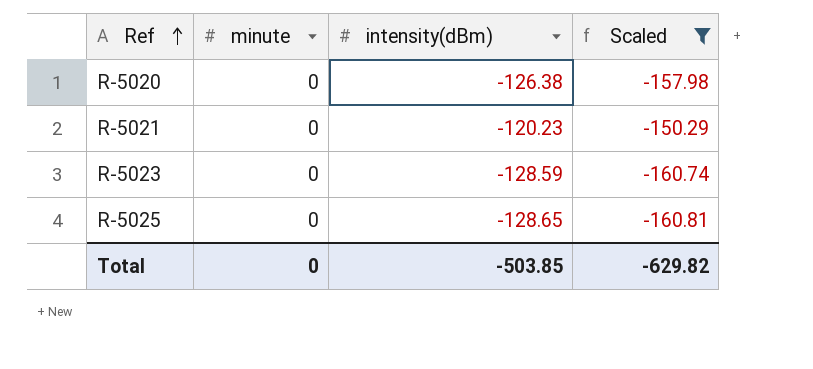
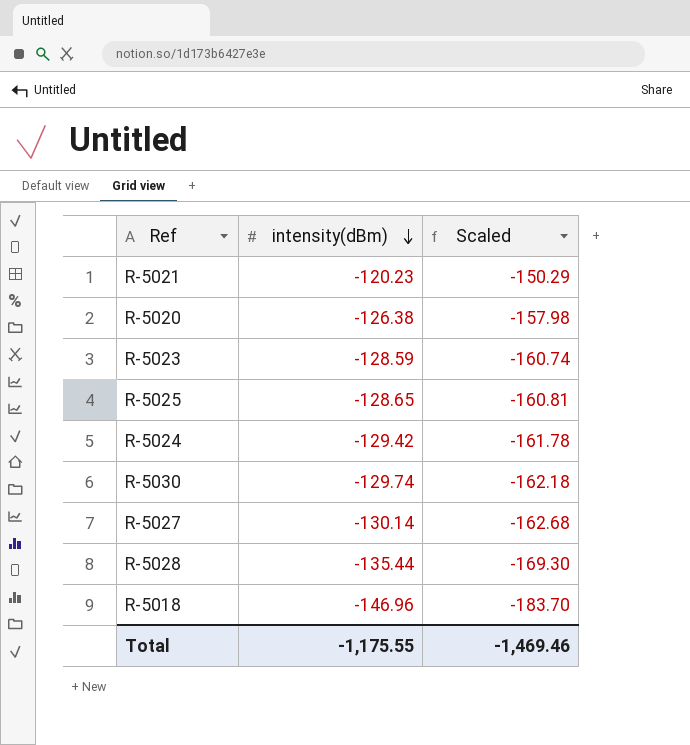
filter: Scaled >= -160.81 -> none
row order: Ref ascending -> intensity(dBm) descending
column minute | position: 2 -> none
Total | intensity(dBm): -503.85 -> -1,175.55
Total | Scaled: -629.82 -> -1,469.46

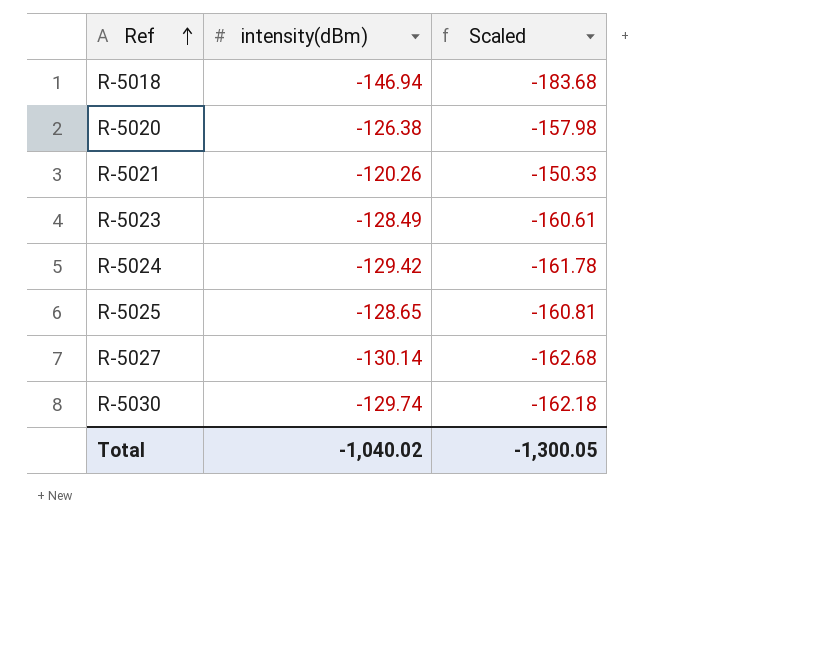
row order: intensity(dBm) descending -> Ref ascending
row R-5028: -135.44 | -169.30 -> none
R-5018 | intensity(dBm): -146.96 -> -146.94
R-5018 | Scaled: -183.70 -> -183.68
R-5021 | intensity(dBm): -120.23 -> -120.26
R-5021 | Scaled: -150.29 -> -150.33
R-5023 | intensity(dBm): -128.59 -> -128.49
R-5023 | Scaled: -160.74 -> -160.61
Total | intensity(dBm): -1,175.55 -> -1,040.02
Total | Scaled: -1,469.46 -> -1,300.05

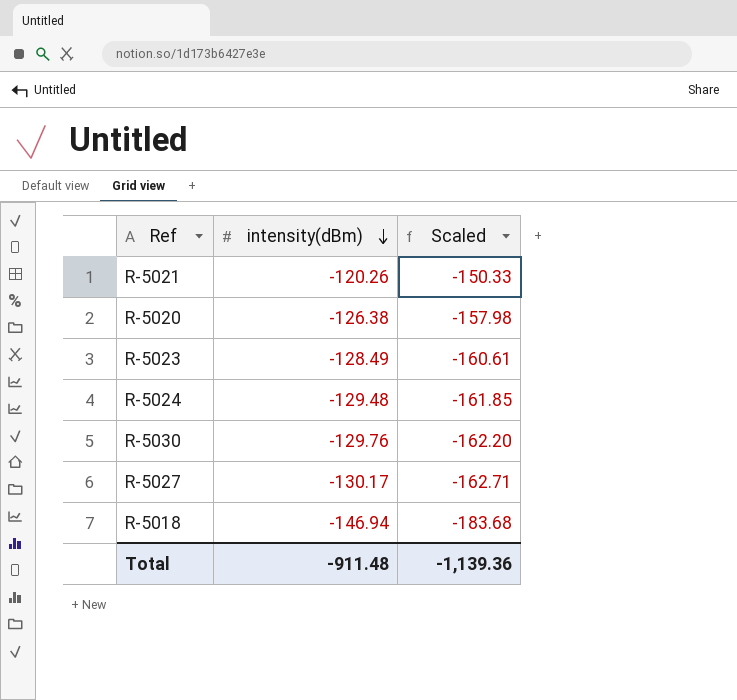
row order: Ref ascending -> intensity(dBm) descending
row R-5025: -128.65 | -160.81 -> none
R-5024 | intensity(dBm): -129.42 -> -129.48
R-5024 | Scaled: -161.78 -> -161.85
R-5030 | intensity(dBm): -129.74 -> -129.76
R-5030 | Scaled: -162.18 -> -162.20
R-5027 | intensity(dBm): -130.14 -> -130.17
R-5027 | Scaled: -162.68 -> -162.71
Total | intensity(dBm): -1,040.02 -> -911.48
Total | Scaled: -1,300.05 -> -1,139.36

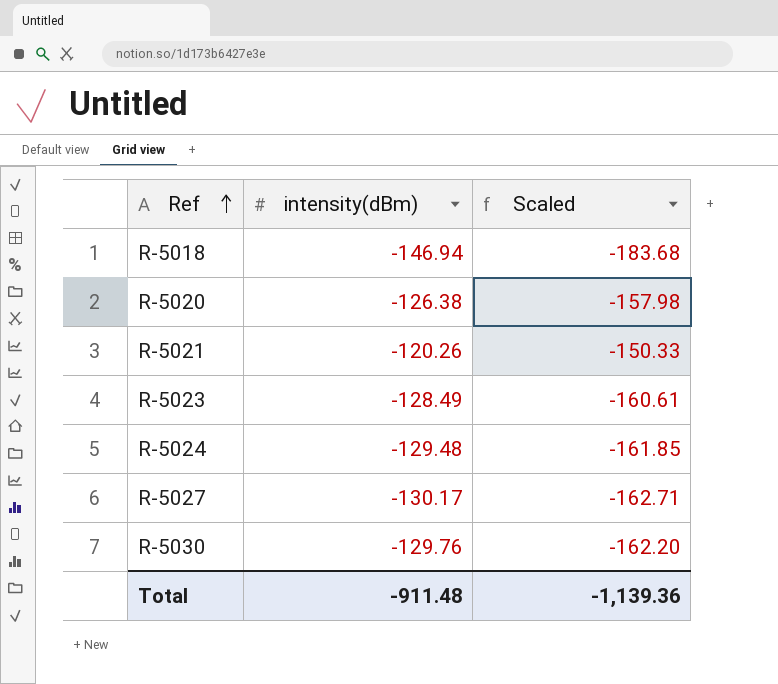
row order: intensity(dBm) descending -> Ref ascending

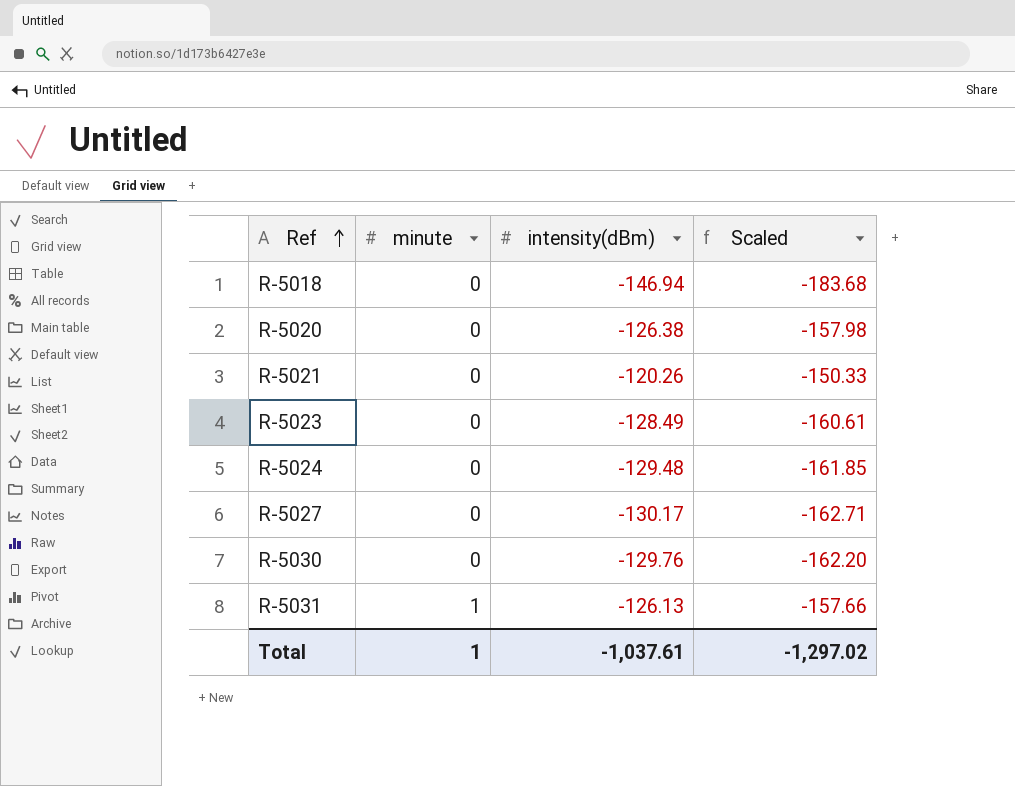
column minute | position: none -> 2
row R-5031: none -> 1 | -126.13 | -157.66
Total | intensity(dBm): -911.48 -> -1,037.61
Total | Scaled: -1,139.36 -> -1,297.02

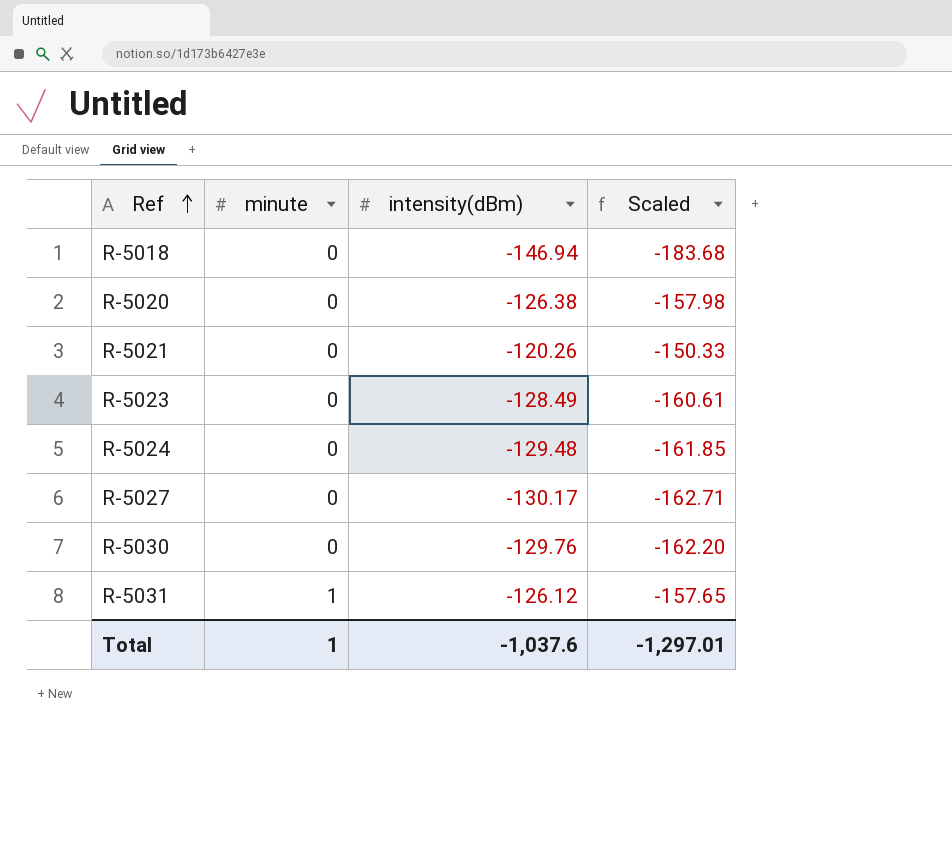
R-5031 | intensity(dBm): -126.13 -> -126.12
R-5031 | Scaled: -157.66 -> -157.65
Total | intensity(dBm): -1,037.61 -> -1,037.6
Total | Scaled: -1,297.02 -> -1,297.01

